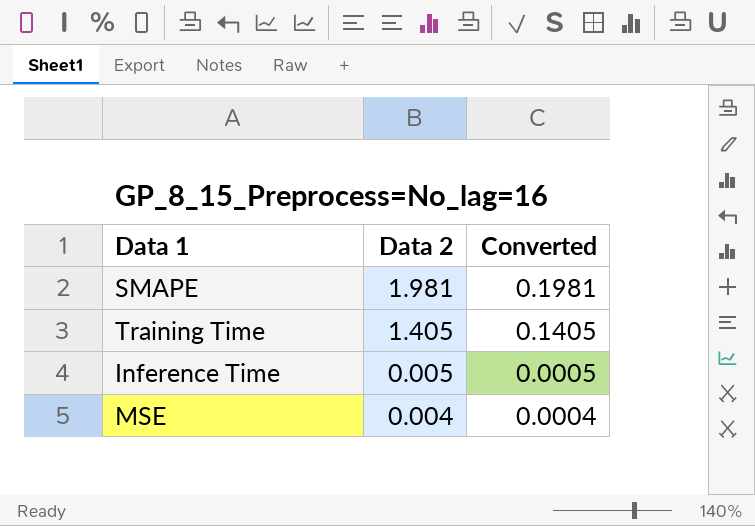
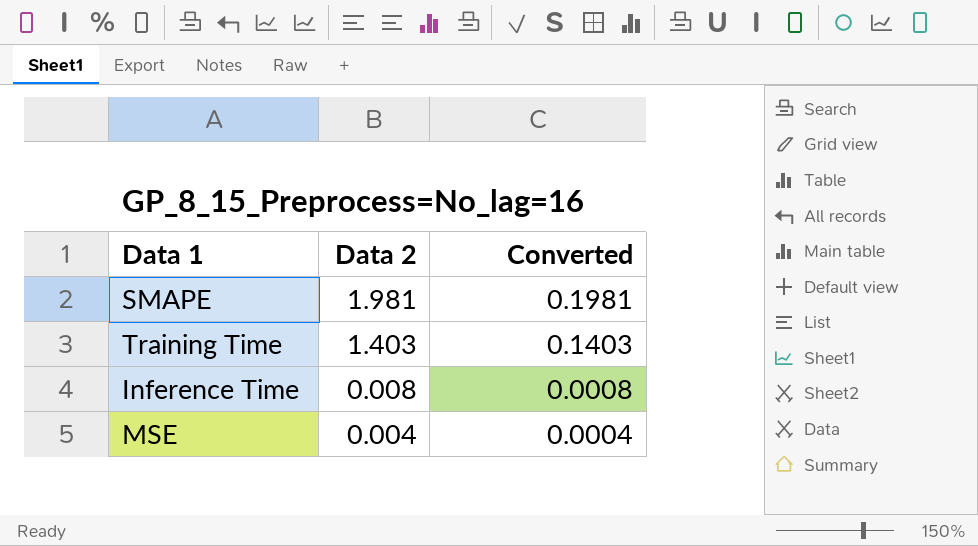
Training Time | Data 2: 1.405 -> 1.403
Training Time | Converted: 0.1405 -> 0.1403
Inference Time | Data 2: 0.005 -> 0.008
Inference Time | Converted: 0.0005 -> 0.0008

